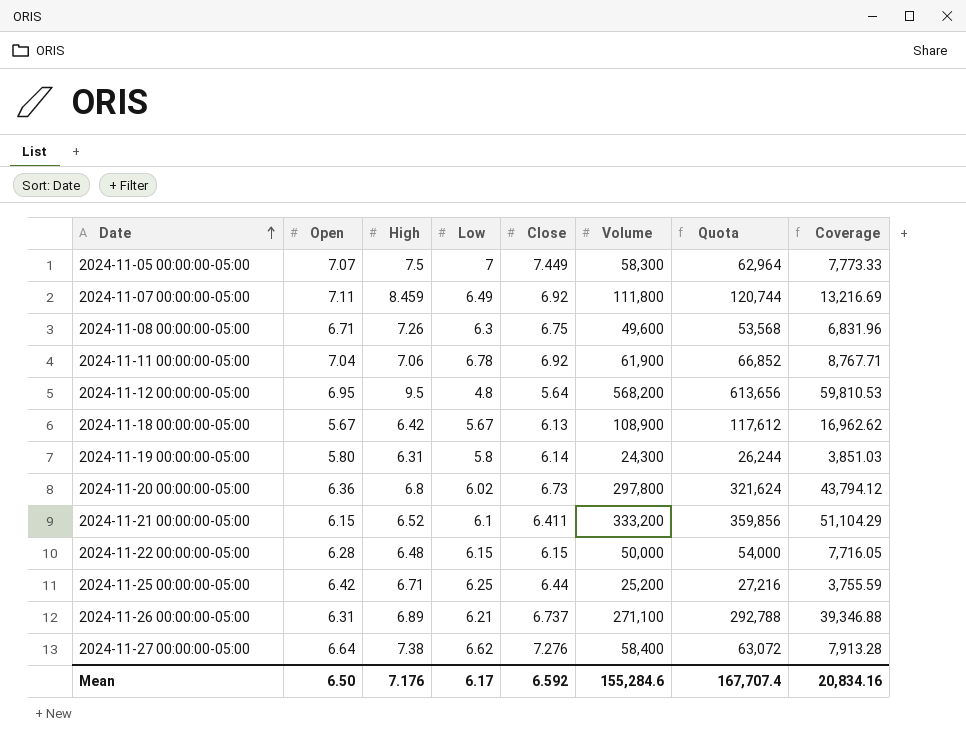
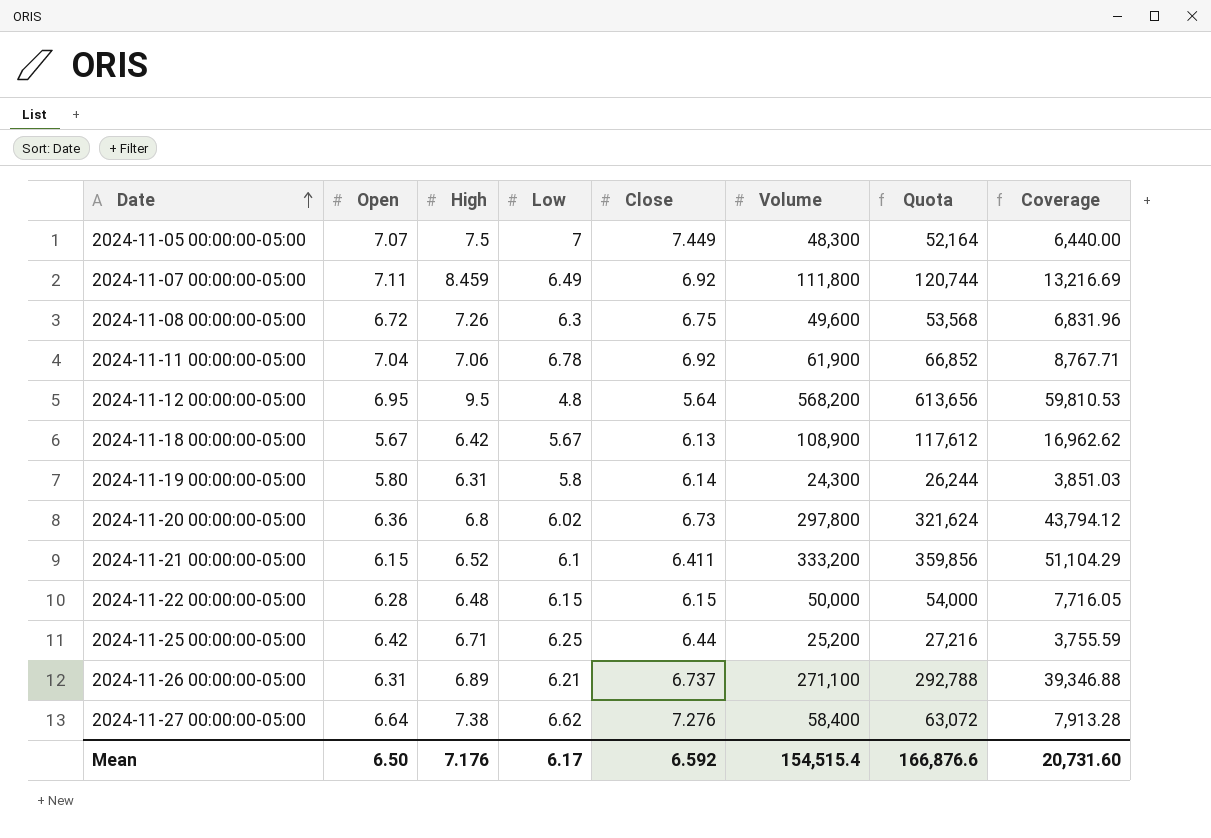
2024-11-05 00:00:00-05:00 | Volume: 58,300 -> 48,300
2024-11-05 00:00:00-05:00 | Quota: 62,964 -> 52,164
2024-11-05 00:00:00-05:00 | Coverage: 7,773.33 -> 6,440.00
2024-11-08 00:00:00-05:00 | Open: 6.71 -> 6.72
Mean | Volume: 155,284.6 -> 154,515.4
Mean | Quota: 167,707.4 -> 166,876.6
Mean | Coverage: 20,834.16 -> 20,731.60

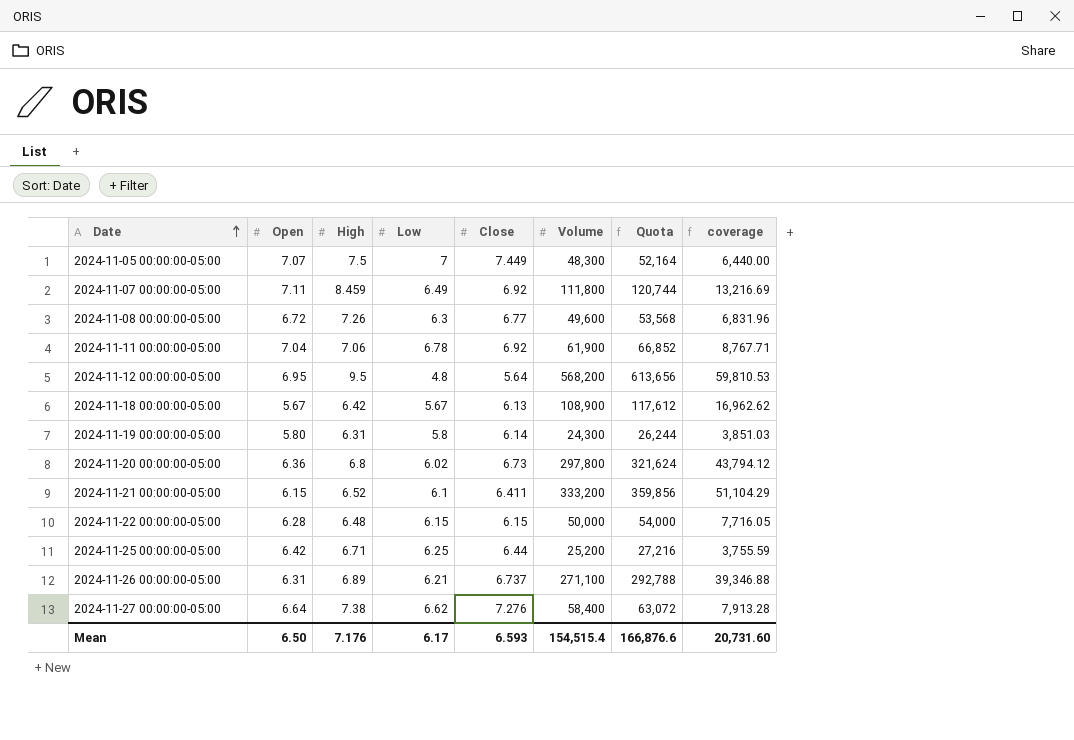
column name: Coverage -> coverage
2024-11-08 00:00:00-05:00 | Close: 6.75 -> 6.77
Mean | Close: 6.592 -> 6.593

